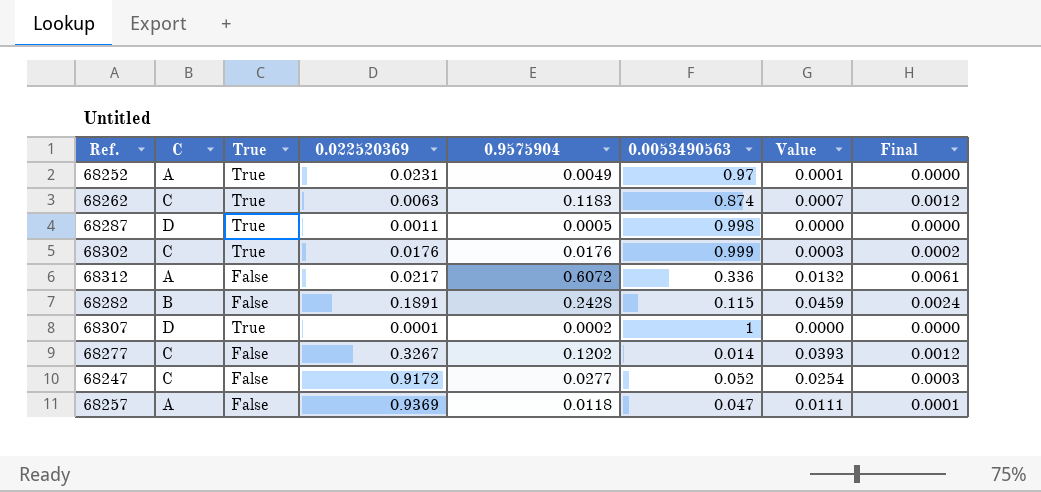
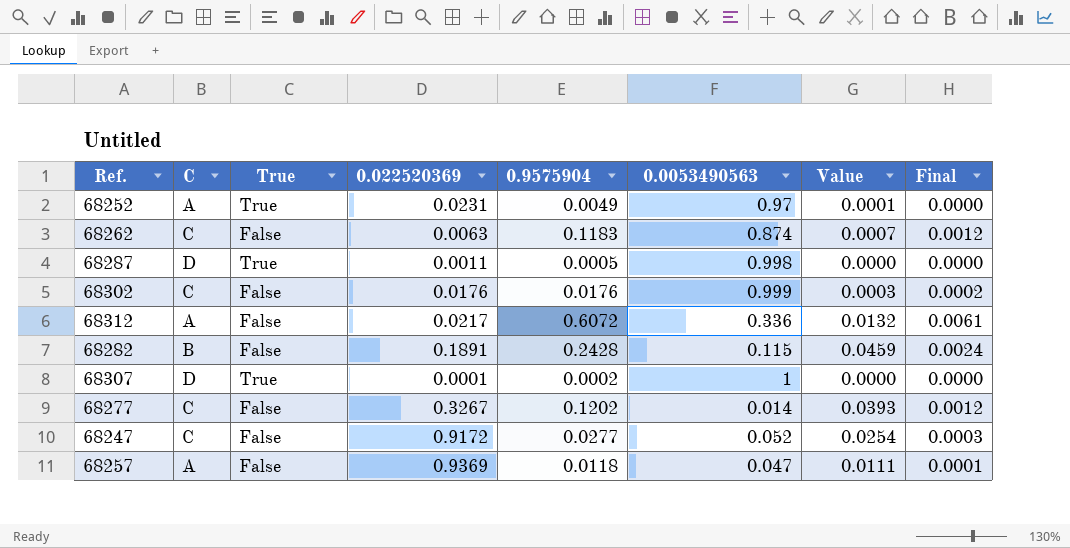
68262 | True: True -> False
68302 | True: True -> False

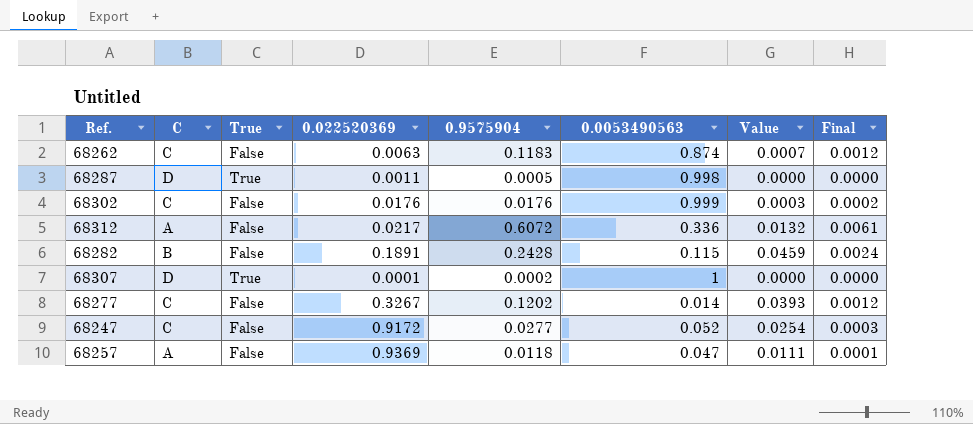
row 68252: A | True | 0.0231 | 0.0049 | 0.97 | 0.0001 | 0.0000 -> none

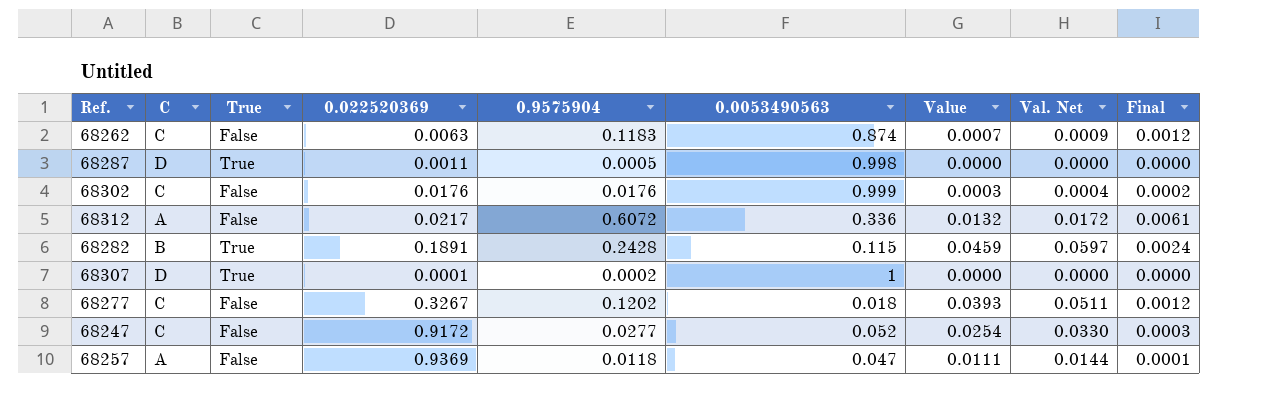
column Val. Net | formula: none -> [Value] * 1.3
68282 | True: False -> True
68277 | 0.0053490563: 0.014 -> 0.018

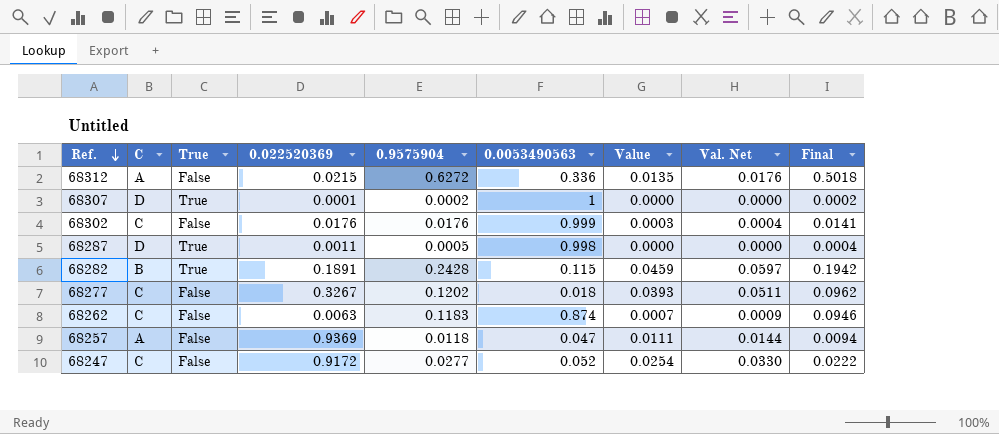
row order: none -> Ref. descending
column Final | formula: [0.9575904] * 0.01 -> [0.9575904] * 0.8
68312 | 0.022520369: 0.0217 -> 0.0215
68312 | 0.9575904: 0.6072 -> 0.6272
68312 | Value: 0.0132 -> 0.0135
68312 | Val. Net: 0.0172 -> 0.0176

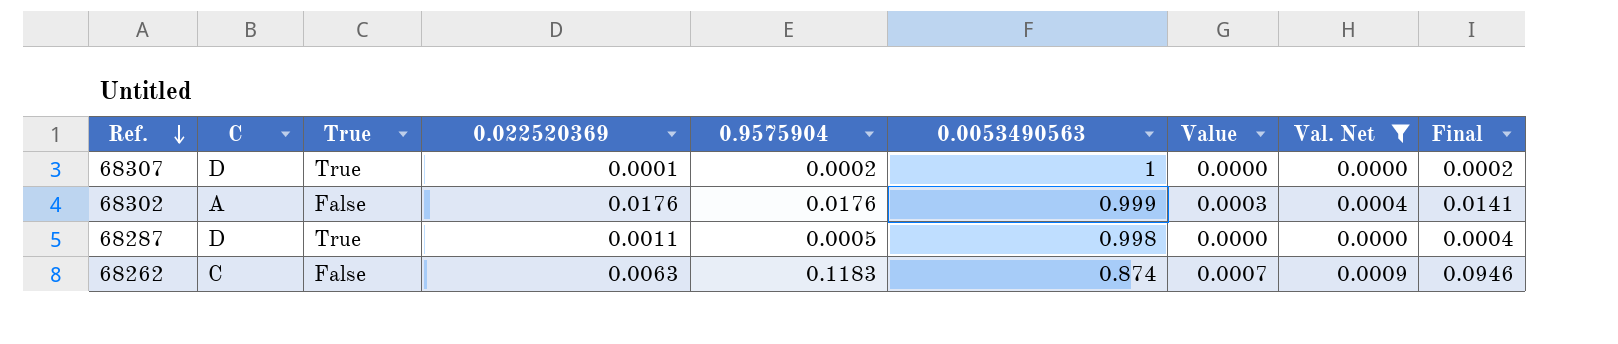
filter: none -> Val. Net <= 0.0009
68302 | C: C -> A

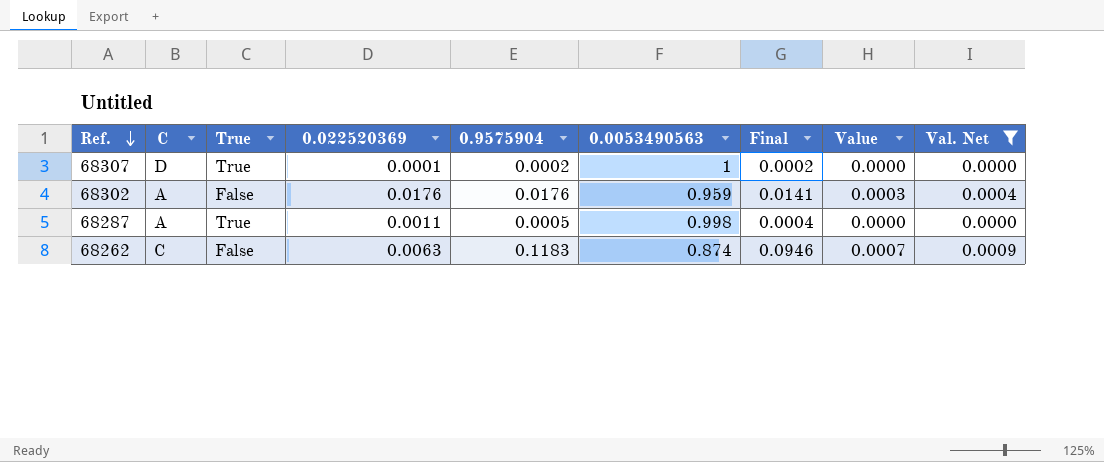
column Final | position: 9 -> 7
68302 | 0.0053490563: 0.999 -> 0.959
68287 | C: D -> A

